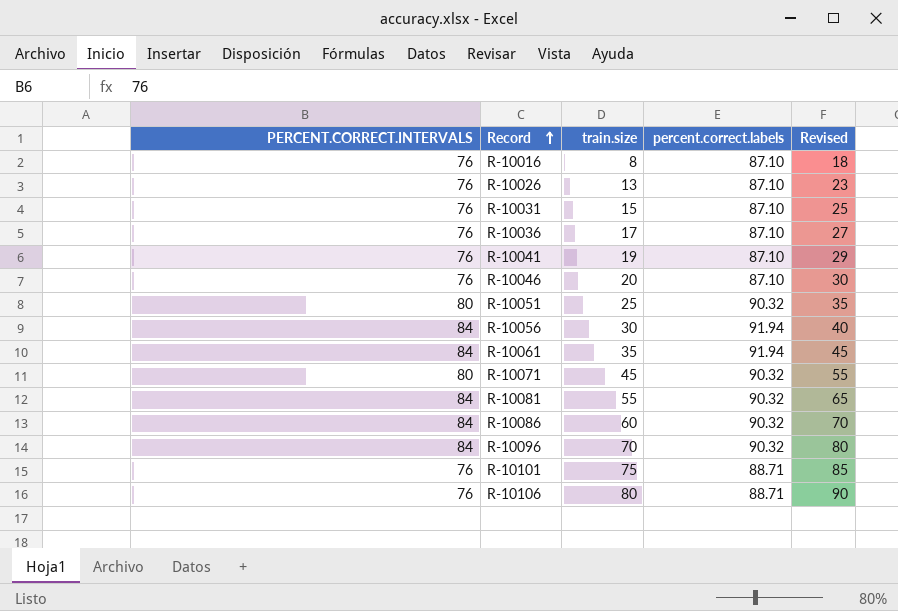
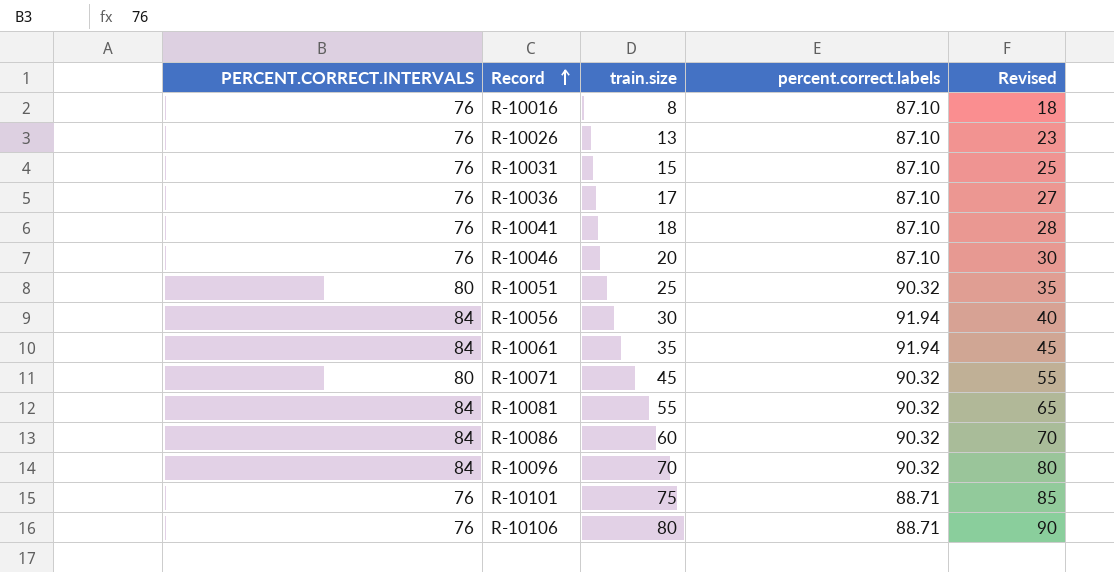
R-10041 | train.size: 19 -> 18
R-10041 | Revised: 29 -> 28

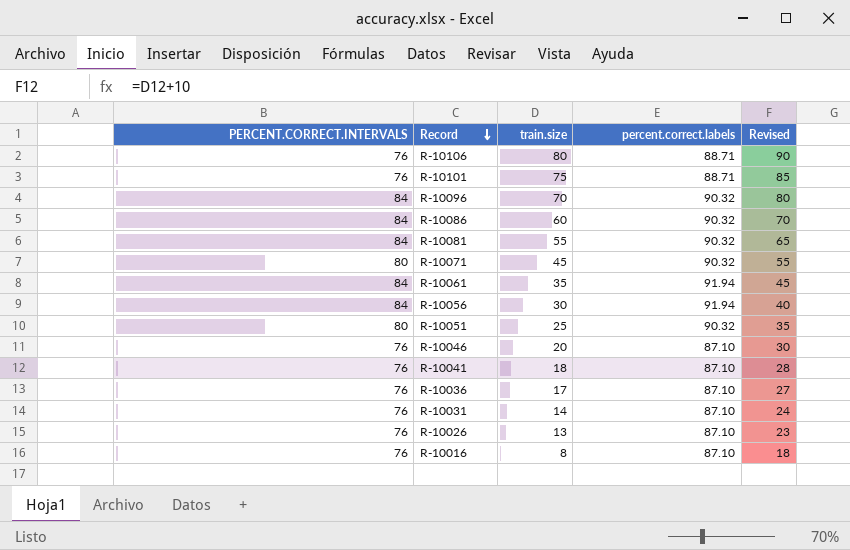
row order: Record ascending -> Record descending
R-10031 | train.size: 15 -> 14
R-10031 | Revised: 25 -> 24

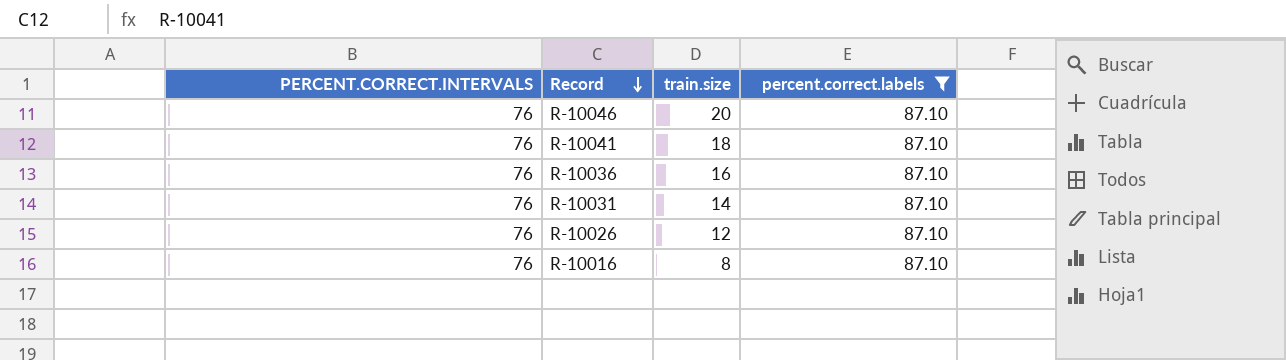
filter: none -> percent.correct.labels = 87.10
column Revised | formula: [train.size] + 10 -> none
R-10036 | train.size: 17 -> 16
R-10026 | train.size: 13 -> 12

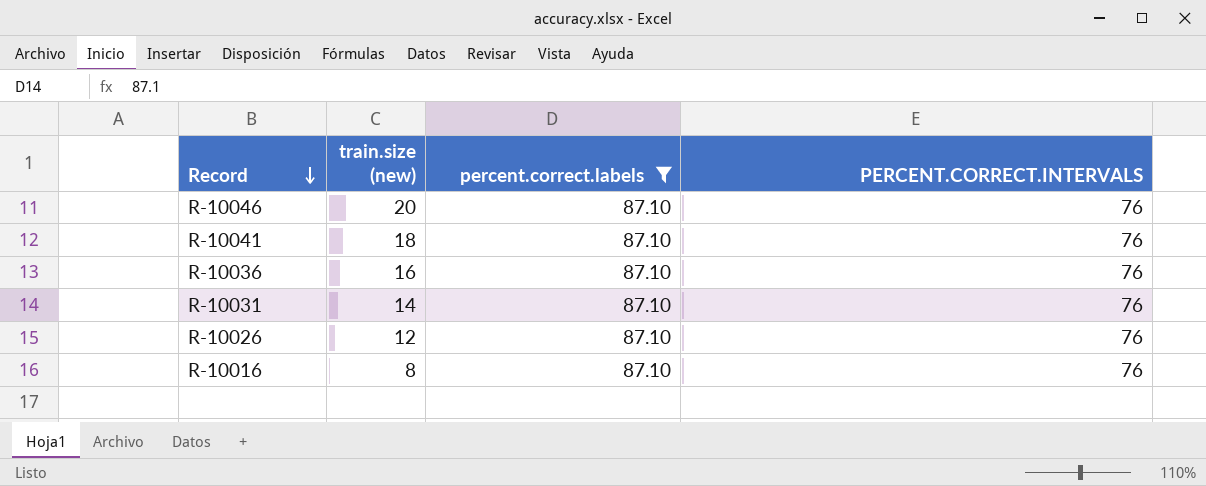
column name: train.size -> train.size (new)
column PERCENT.CORRECT.INTERVALS | position: 1 -> 4

